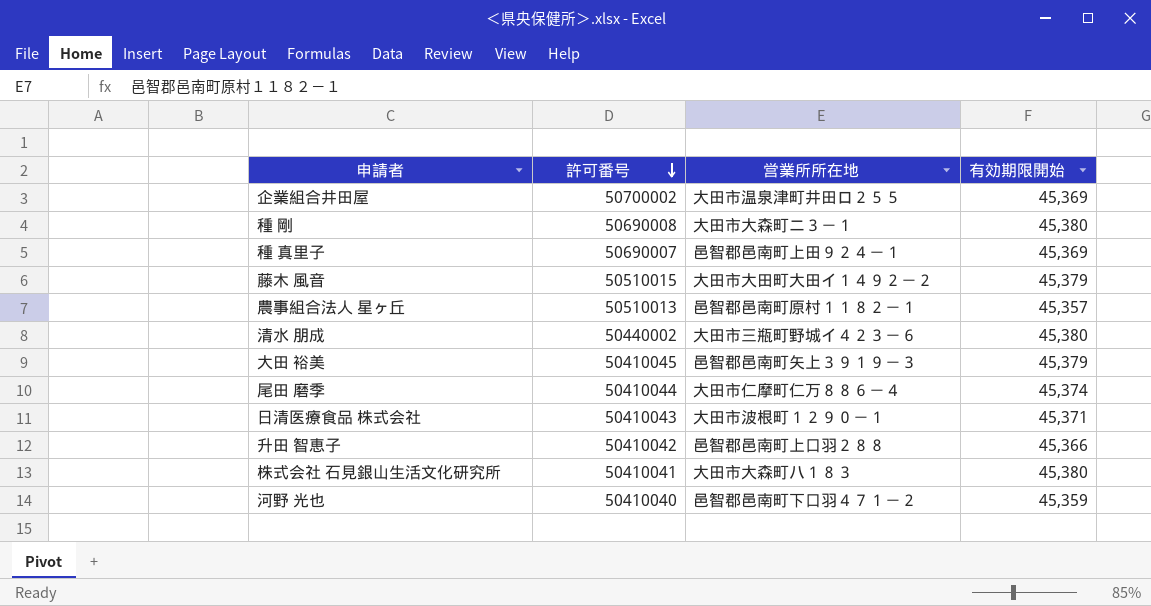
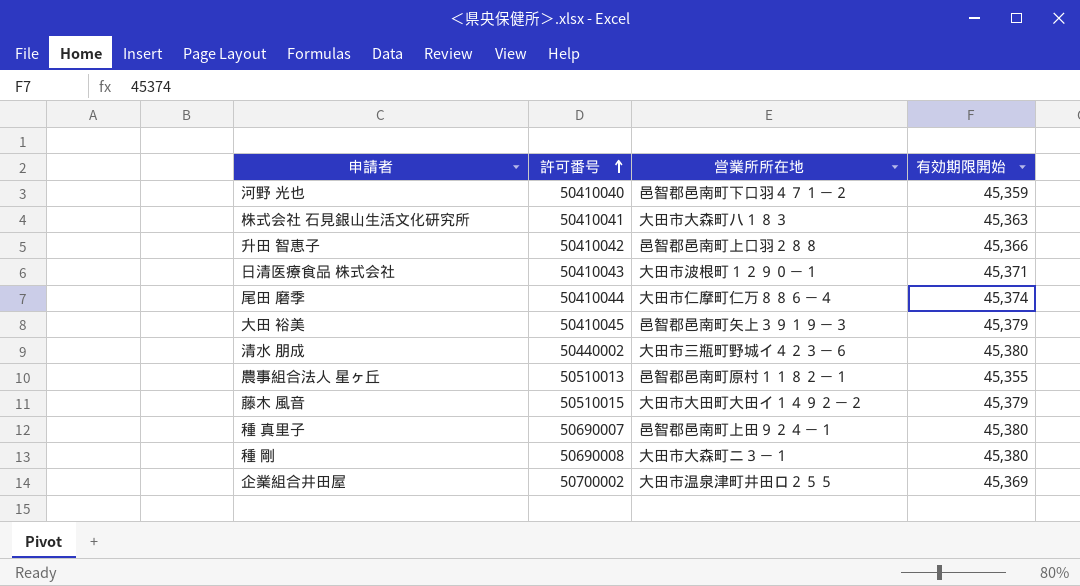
row order: 許可番号 descending -> 許可番号 ascending
株式会社 石見銀山生活文化研究所 | 有効期限開始: 45,380 -> 45,363
農事組合法人 星ヶ丘 | 有効期限開始: 45,357 -> 45,355
種 真里子 | 有効期限開始: 45,369 -> 45,380

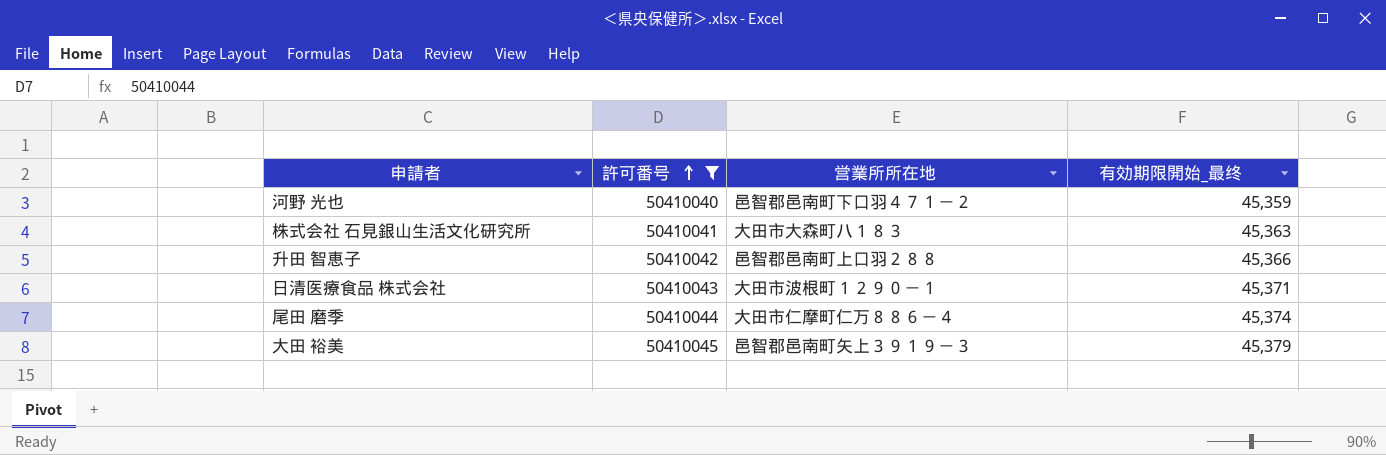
filter: none -> 許可番号 <= 50410045
column name: 有効期限開始 -> 有効期限開始_最终

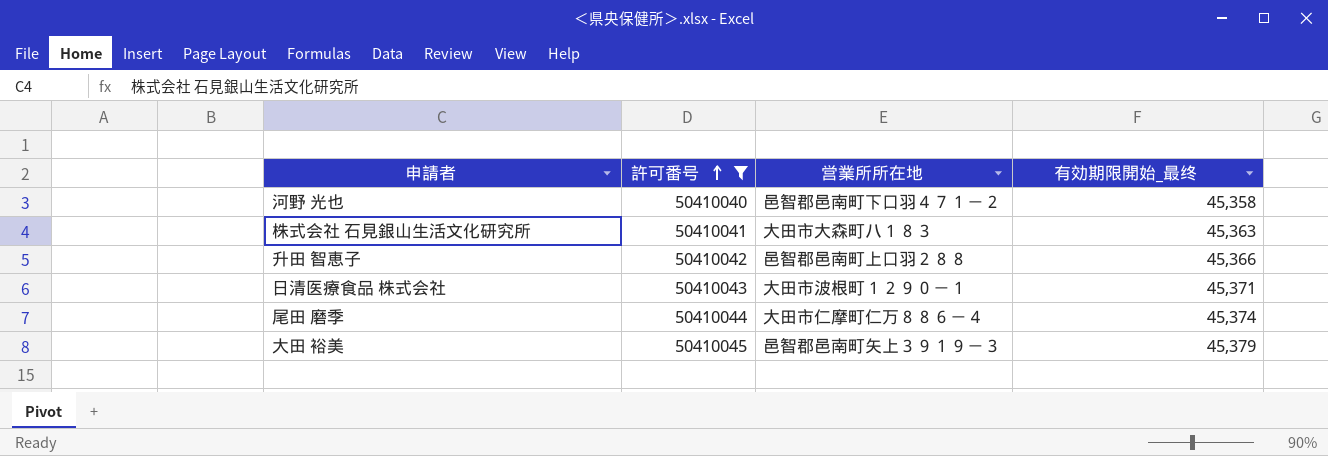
河野 光也 | 有効期限開始_最终: 45,359 -> 45,358

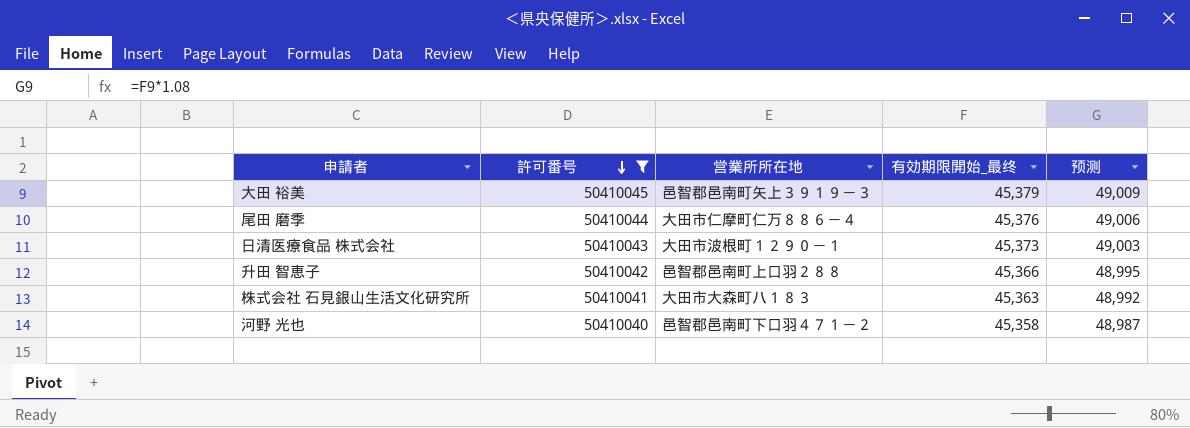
row order: 許可番号 ascending -> 許可番号 descending
column 预测 | formula: none -> [有効期限開始_最终] * 1.08
尾田 磨季 | 有効期限開始_最终: 45,374 -> 45,376
日清医療食品 株式会社 | 有効期限開始_最终: 45,371 -> 45,373

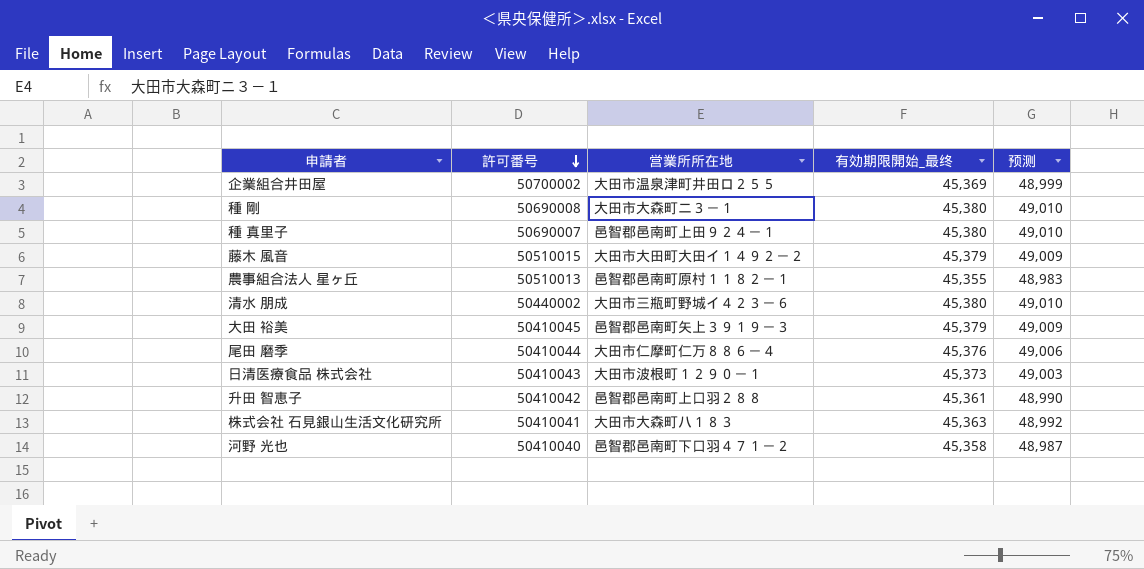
filter: 許可番号 <= 50410045 -> none
升田 智恵子 | 有効期限開始_最终: 45,366 -> 45,361
升田 智恵子 | 预测: 48,995 -> 48,990

